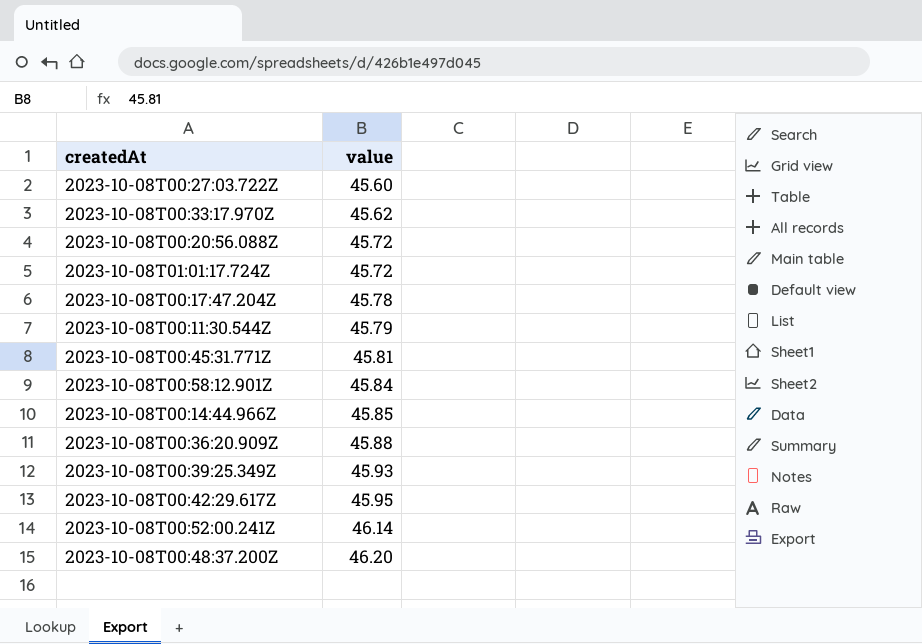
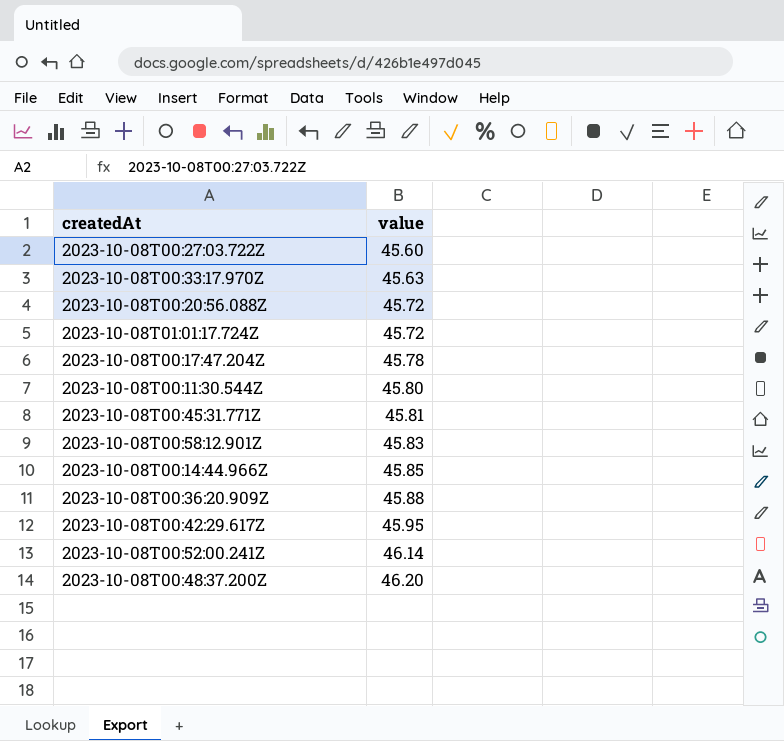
row 2023-10-08T00:39:25.349Z: 45.93 -> none
2023-10-08T00:33:17.970Z | value: 45.62 -> 45.63
2023-10-08T00:11:30.544Z | value: 45.79 -> 45.80
2023-10-08T00:58:12.901Z | value: 45.84 -> 45.83

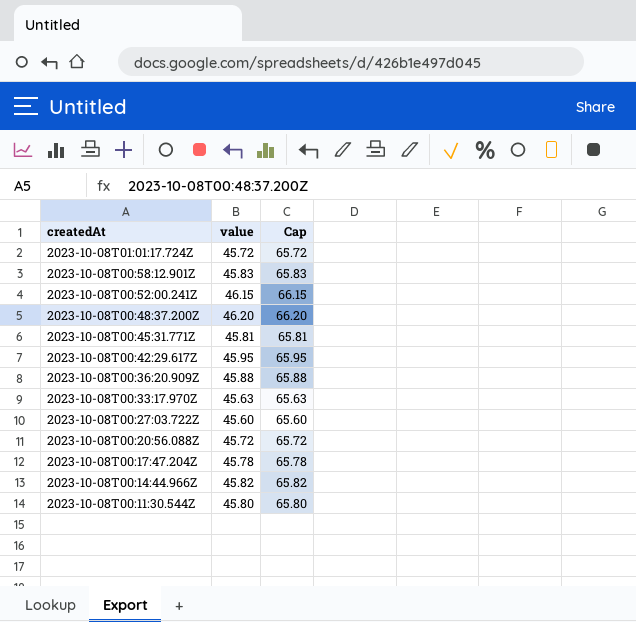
row order: value ascending -> createdAt descending
column Cap | formula: none -> [value] + 20
2023-10-08T00:52:00.241Z | value: 46.14 -> 46.15
2023-10-08T00:14:44.966Z | value: 45.85 -> 45.82

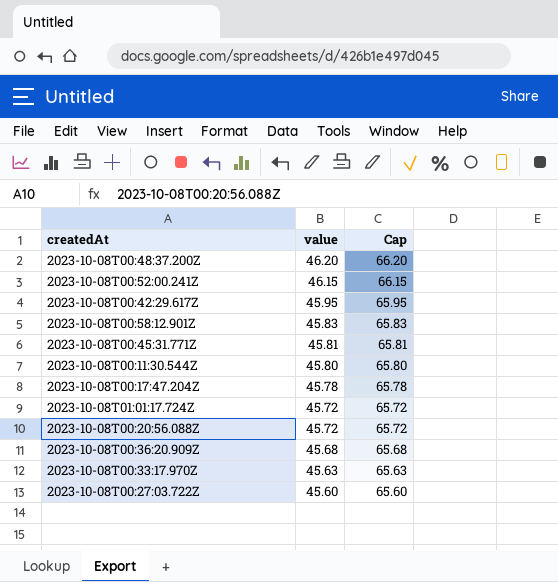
row order: createdAt descending -> value descending
row 2023-10-08T00:14:44.966Z: 45.82 | 65.82 -> none
2023-10-08T00:36:20.909Z | value: 45.88 -> 45.68
2023-10-08T00:36:20.909Z | Cap: 65.88 -> 65.68

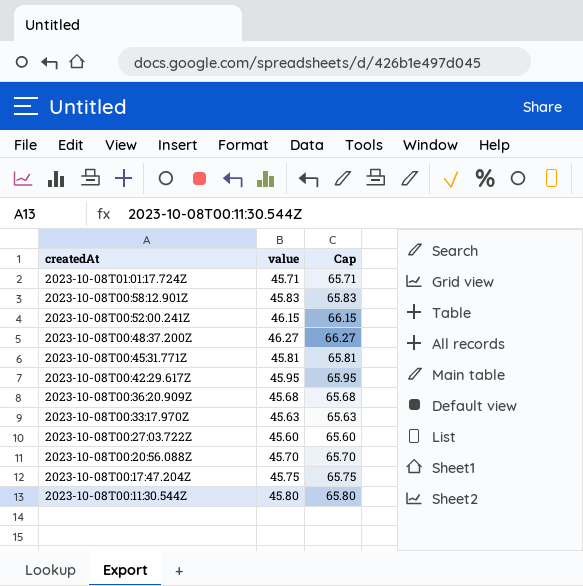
row order: value descending -> createdAt descending
2023-10-08T01:01:17.724Z | value: 45.72 -> 45.71
2023-10-08T01:01:17.724Z | Cap: 65.72 -> 65.71
2023-10-08T00:48:37.200Z | value: 46.20 -> 46.27
2023-10-08T00:48:37.200Z | Cap: 66.20 -> 66.27
2023-10-08T00:20:56.088Z | value: 45.72 -> 45.70
2023-10-08T00:20:56.088Z | Cap: 65.72 -> 65.70
2023-10-08T00:17:47.204Z | value: 45.78 -> 45.75
2023-10-08T00:17:47.204Z | Cap: 65.78 -> 65.75

